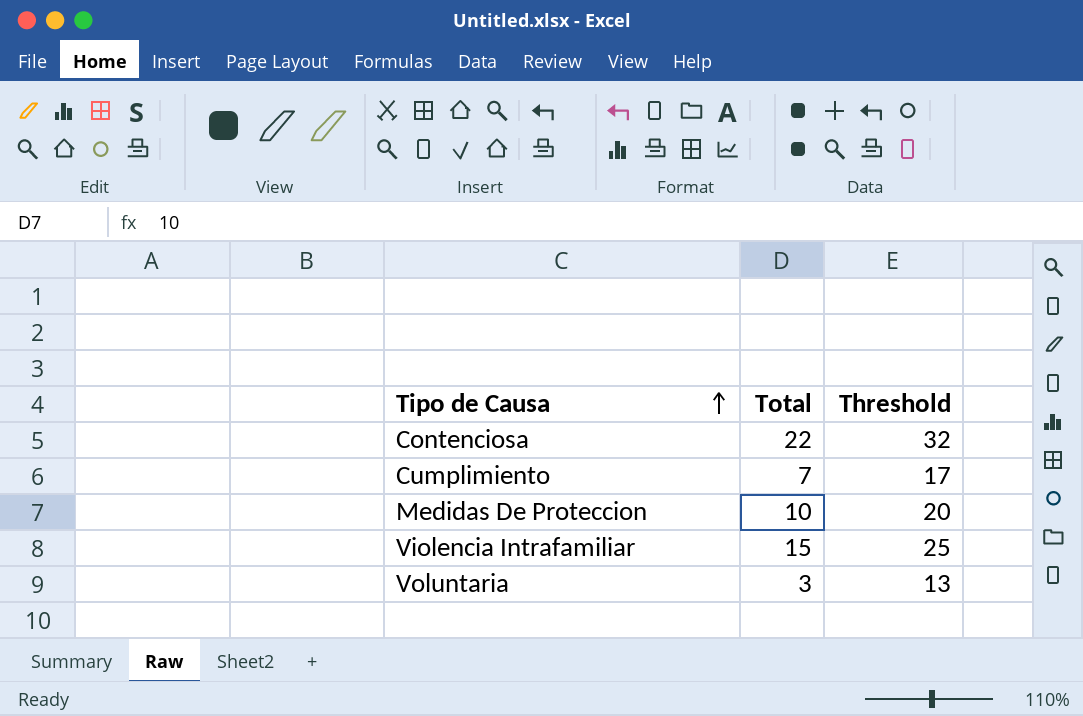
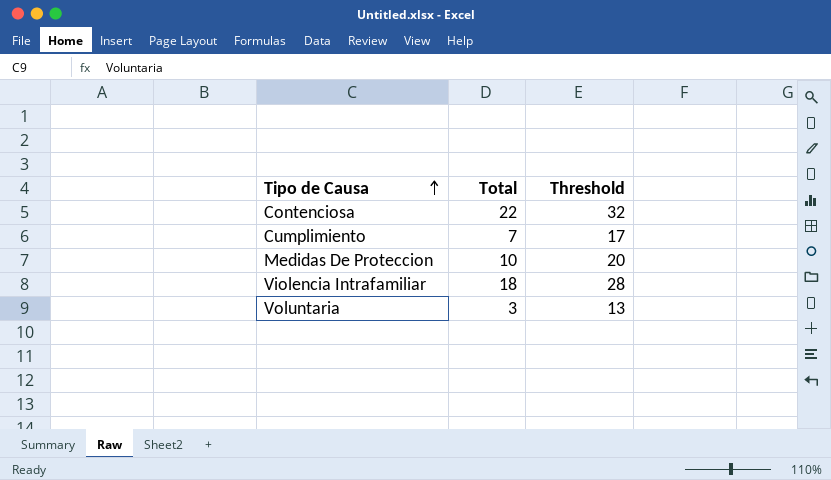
Violencia Intrafamiliar | Total: 15 -> 18
Violencia Intrafamiliar | Threshold: 25 -> 28

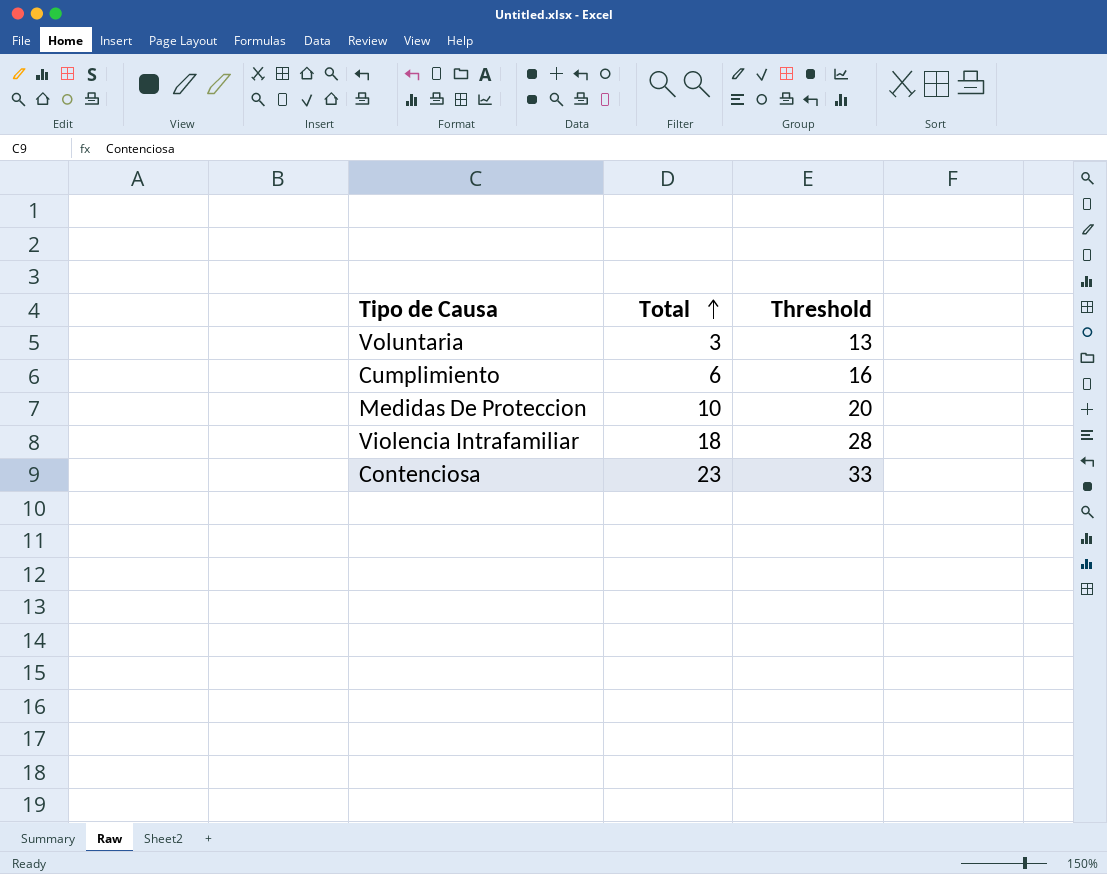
row order: Tipo de Causa ascending -> Total ascending
Cumplimiento | Total: 7 -> 6
Cumplimiento | Threshold: 17 -> 16
Contenciosa | Total: 22 -> 23
Contenciosa | Threshold: 32 -> 33

